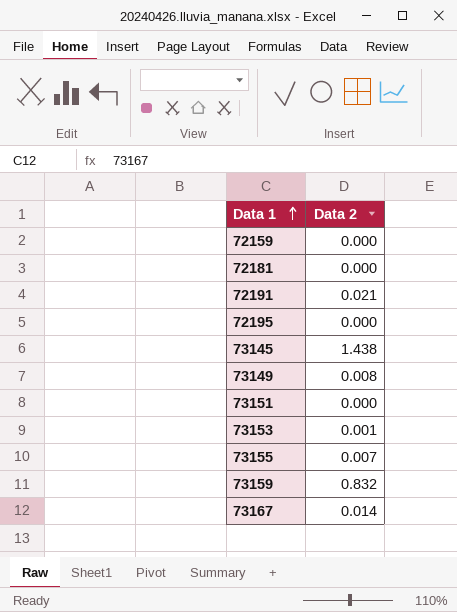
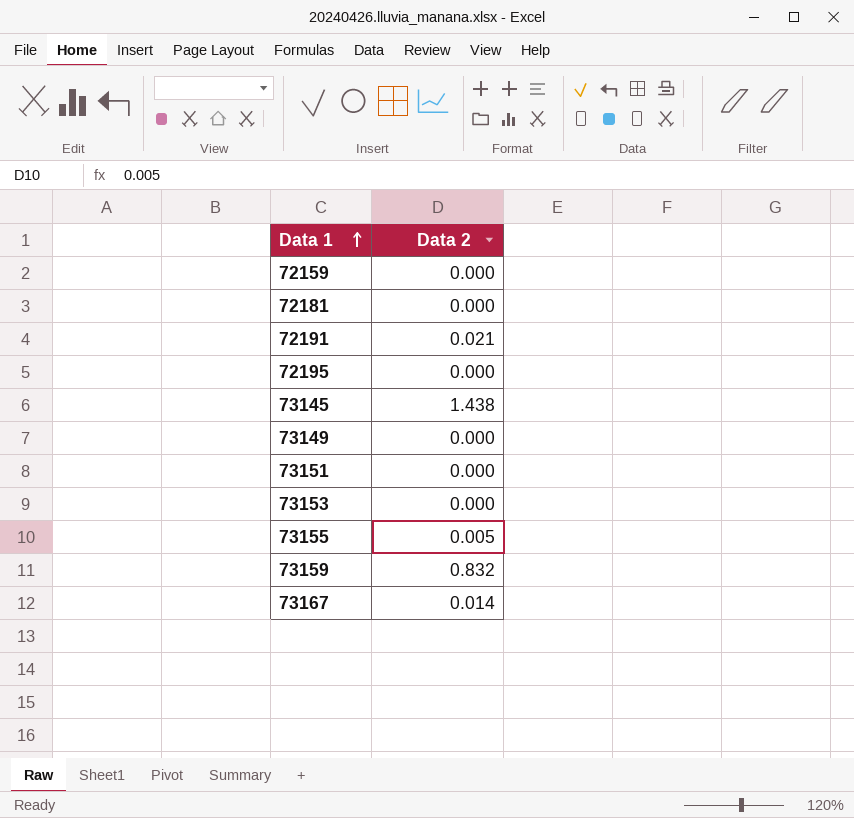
73149 | Data 2: 0.008 -> 0.000
73153 | Data 2: 0.001 -> 0.000
73155 | Data 2: 0.007 -> 0.005

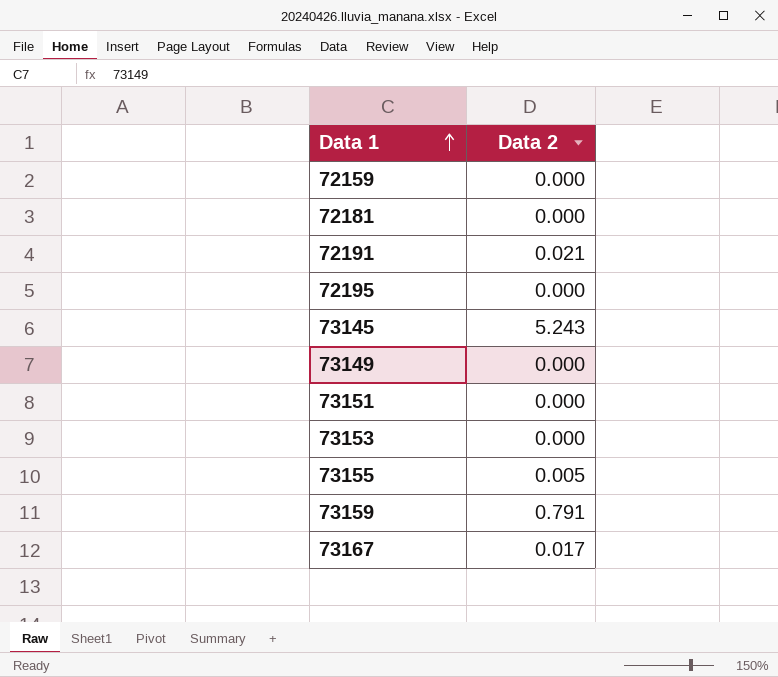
73145 | Data 2: 1.438 -> 5.243
73159 | Data 2: 0.832 -> 0.791
73167 | Data 2: 0.014 -> 0.017

